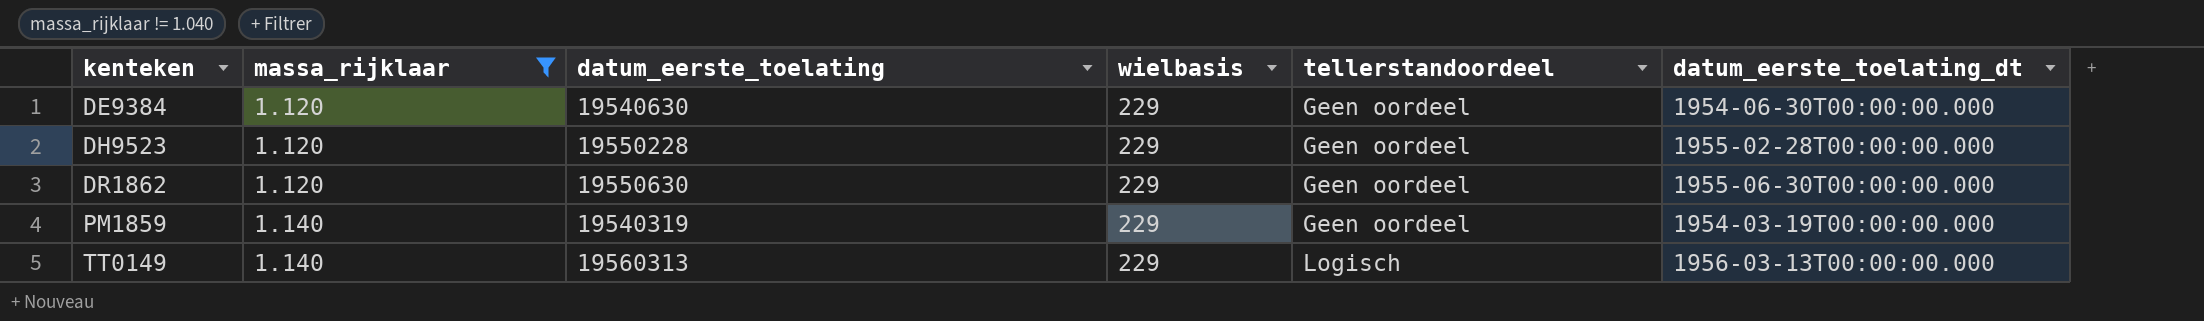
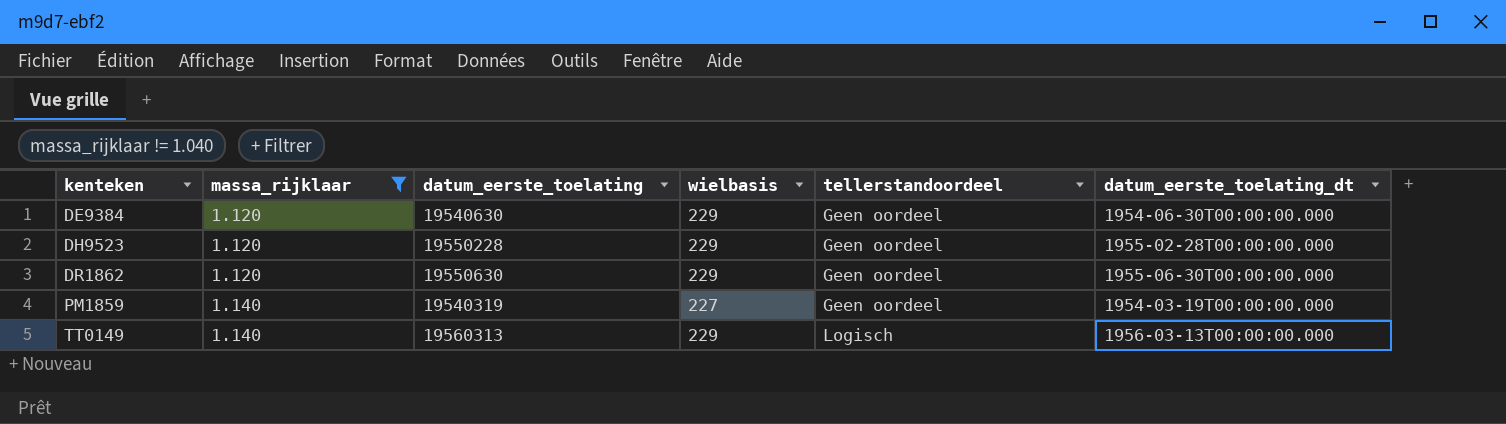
PM1859 | wielbasis: 229 -> 227

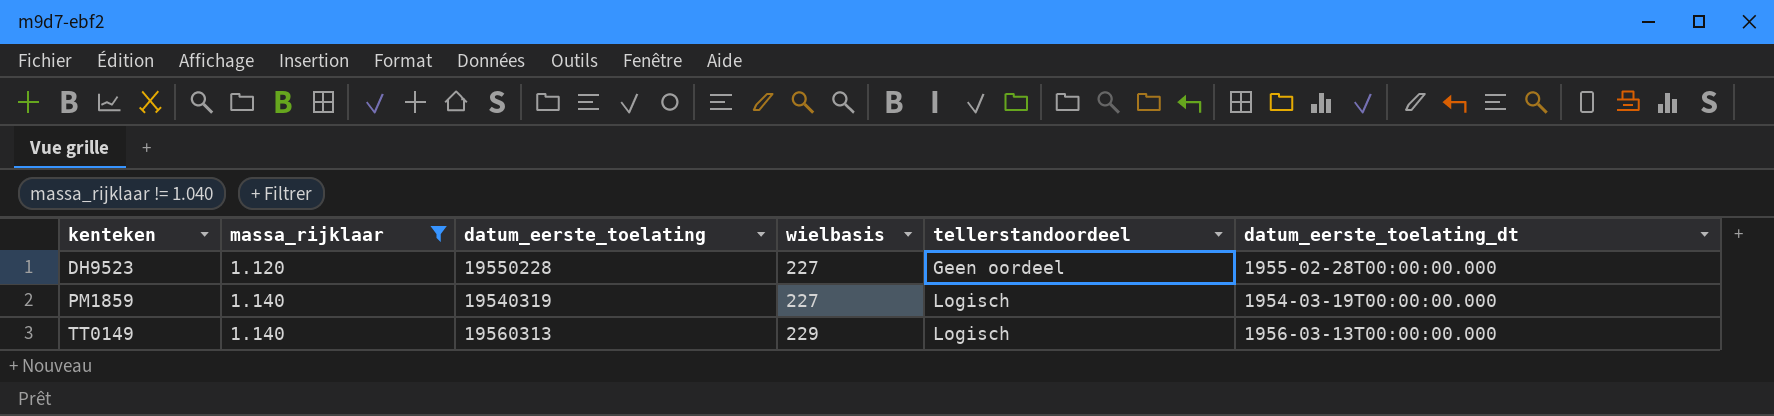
row DE9384: 1.120 | 19540630 | 229 | Geen oordeel | 1954-06-30T00:00:00.000 -> none
row DR1862: 1.120 | 19550630 | 229 | Geen oordeel | 1955-06-30T00:00:00.000 -> none
DH9523 | wielbasis: 229 -> 227
PM1859 | tellerstandoordeel: Geen oordeel -> Logisch

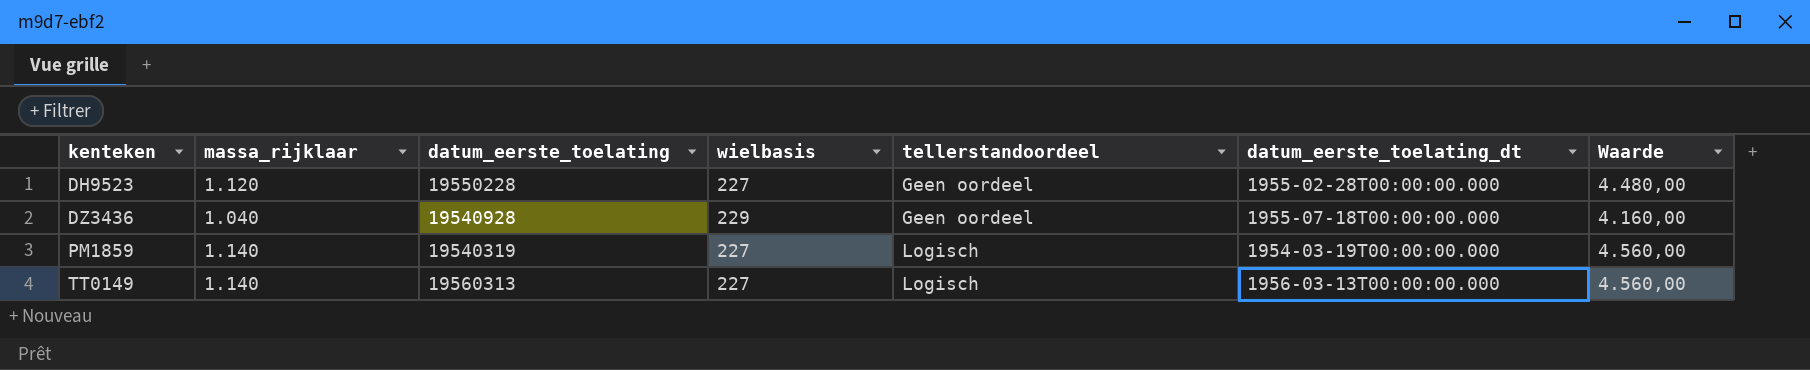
filter: massa_rijklaar != 1.040 -> none
column Waarde | formula: none -> [massa_rijklaar] * 4
TT0149 | wielbasis: 229 -> 227

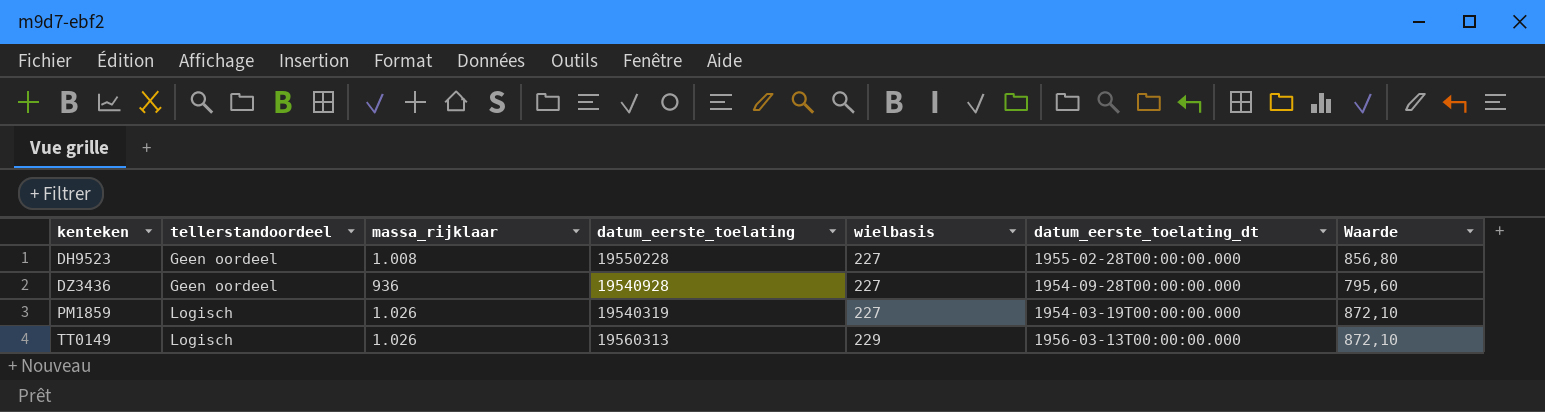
column tellerstandoordeel | position: 5 -> 2
column Waarde | formula: [massa_rijklaar] * 4 -> [massa_rijklaar] * 0,85
DH9523 | massa_rijklaar: 1.120 -> 1.008
DZ3436 | massa_rijklaar: 1.040 -> 936
DZ3436 | wielbasis: 229 -> 227
DZ3436 | datum_eerste_toelating_dt: 1955-07-18T00:00:00.000 -> 1954-09-28T00:00:00.000
PM1859 | massa_rijklaar: 1.140 -> 1.026
TT0149 | massa_rijklaar: 1.140 -> 1.026
TT0149 | wielbasis: 227 -> 229

